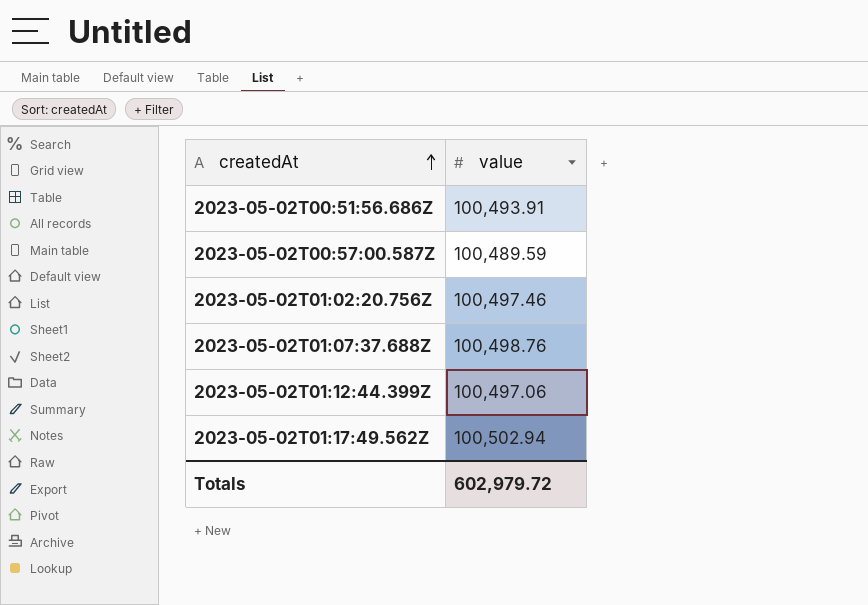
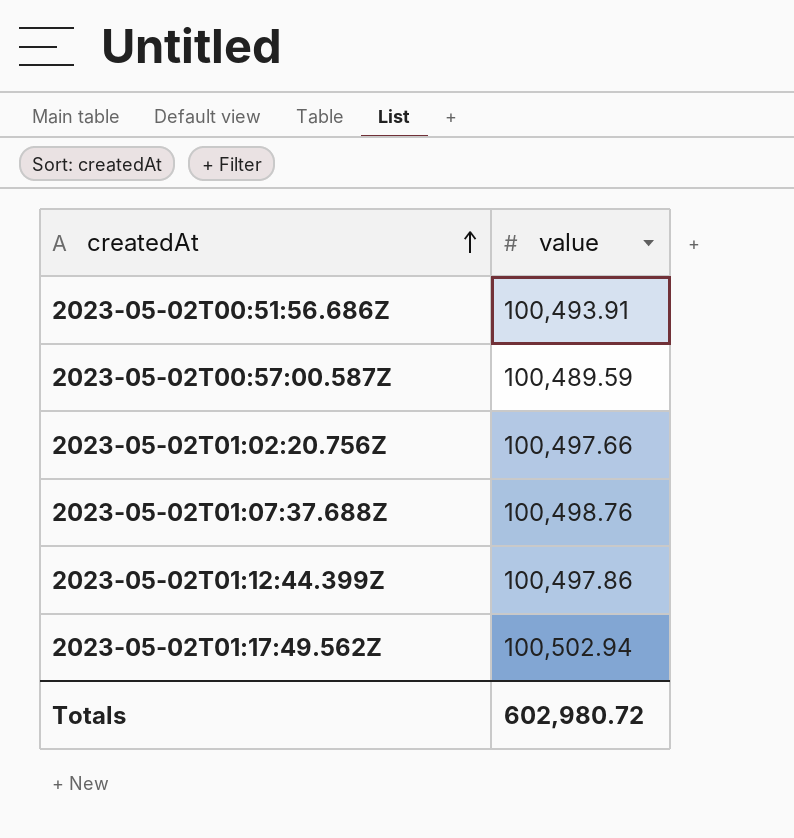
2023-05-02T01:02:20.756Z | value: 100,497.46 -> 100,497.66
2023-05-02T01:12:44.399Z | value: 100,497.06 -> 100,497.86
Totals | value: 602,979.72 -> 602,980.72

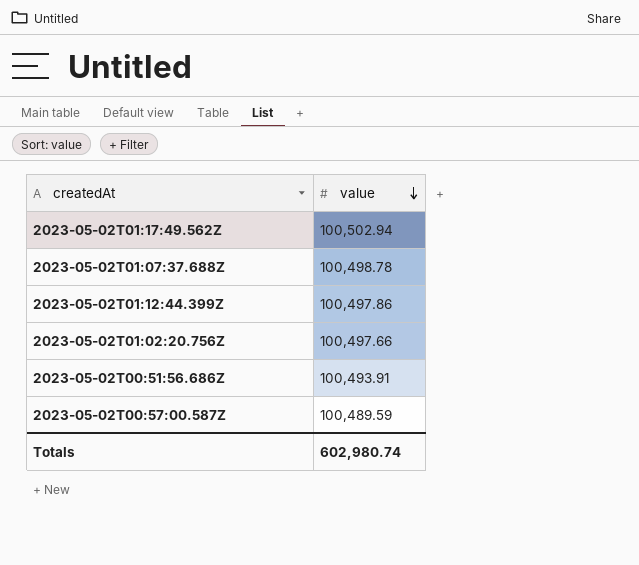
row order: createdAt ascending -> value descending
2023-05-02T01:07:37.688Z | value: 100,498.76 -> 100,498.78
Totals | value: 602,980.72 -> 602,980.74

